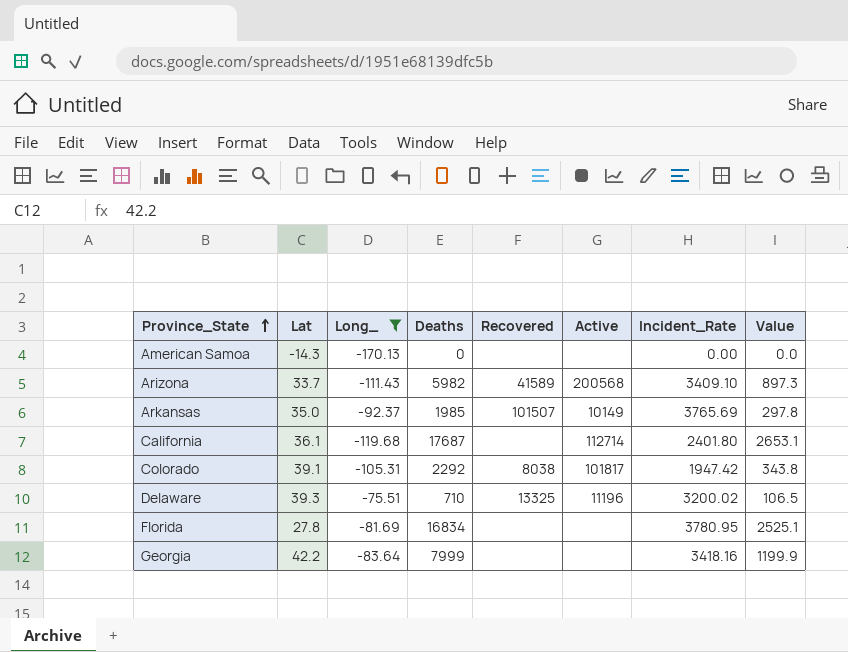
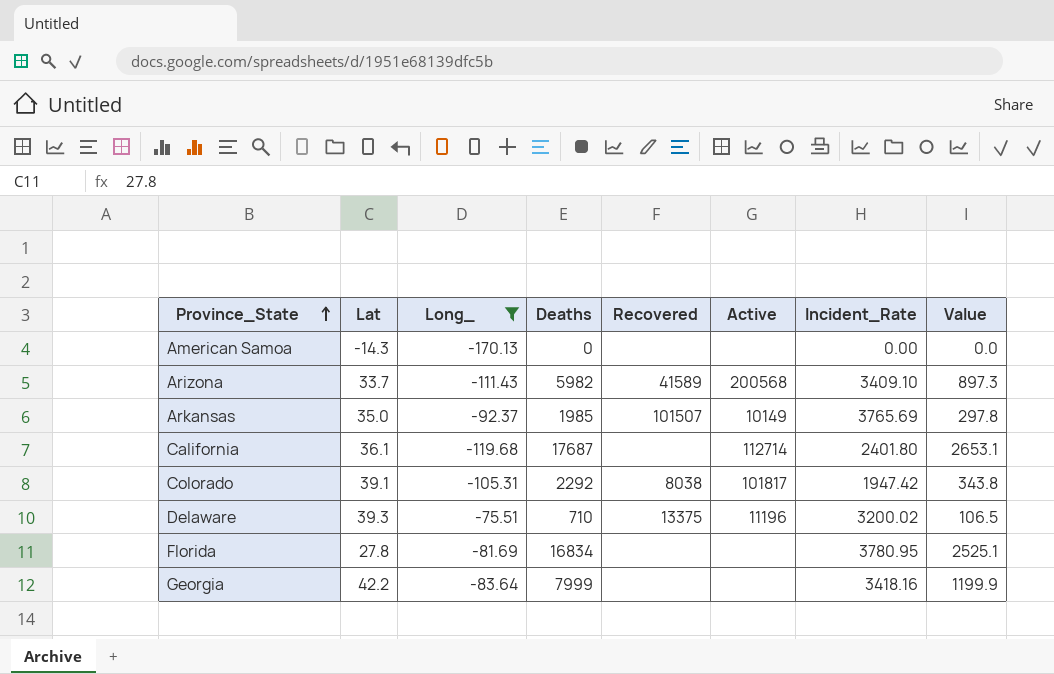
Delaware | Recovered: 13325 -> 13375

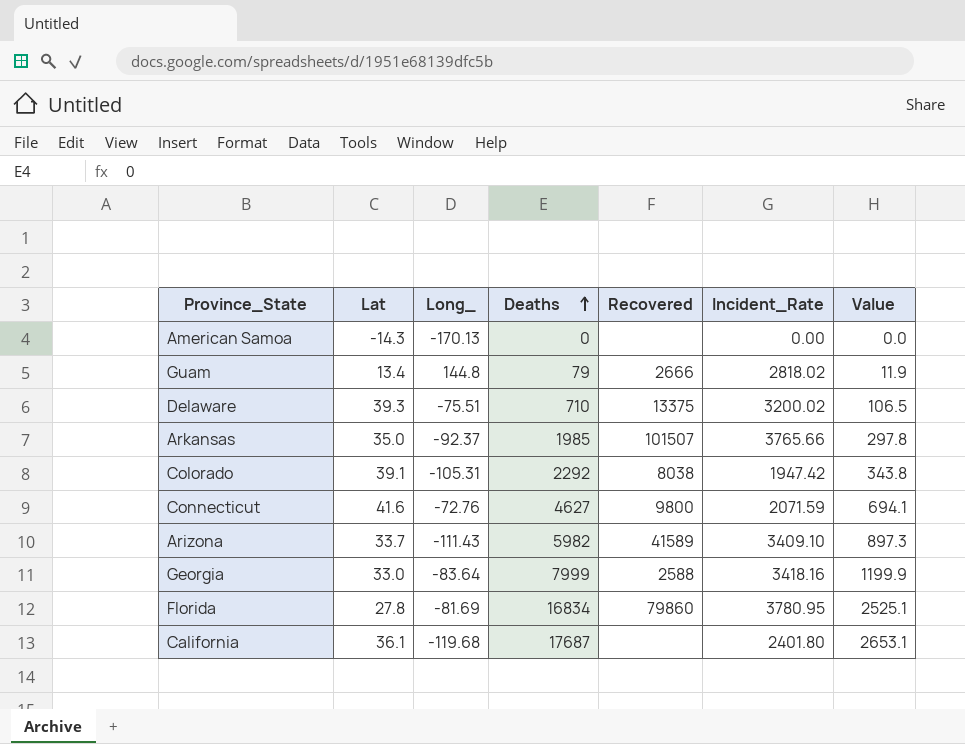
filter: Long_ <= -75.51 -> none
row order: Province_State ascending -> Deaths ascending
column Active | position: 6 -> none
Arkansas | Incident_Rate: 3765.69 -> 3765.66
Georgia | Lat: 42.2 -> 33.0
Georgia | Recovered: none -> 2588
Florida | Recovered: none -> 79860

